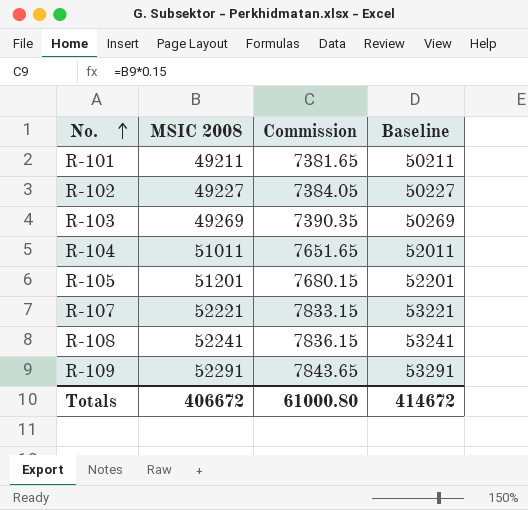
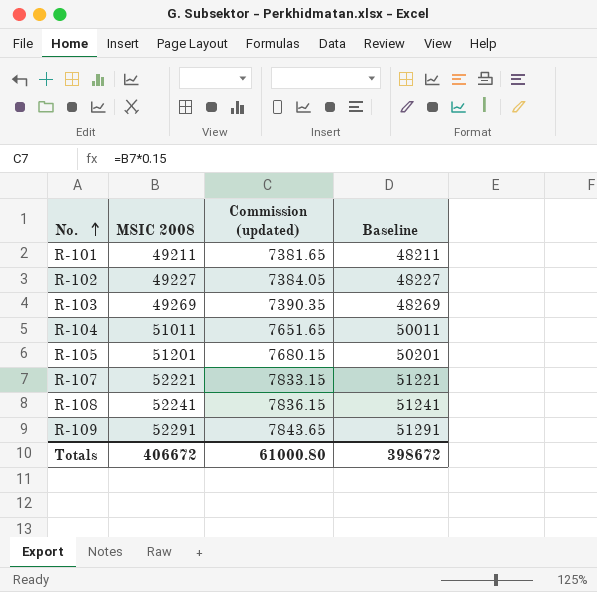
column name: Commission -> Commission (updated)
column Baseline | formula: [MSIC 2008] + 1000 -> [MSIC 2008] - 1000
Totals | Baseline: 414672 -> 398672

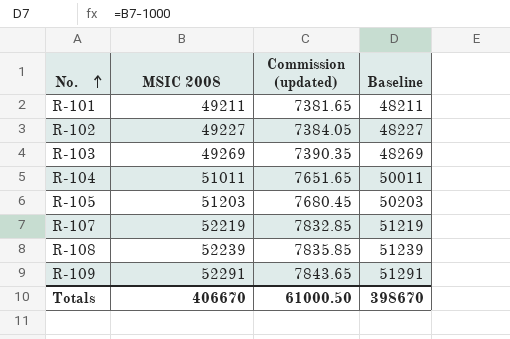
R-105 | MSIC 2008: 51201 -> 51203
R-105 | Commission (updated): 7680.15 -> 7680.45
R-105 | Baseline: 50201 -> 50203
R-107 | MSIC 2008: 52221 -> 52219
R-107 | Commission (updated): 7833.15 -> 7832.85
R-107 | Baseline: 51221 -> 51219
R-108 | MSIC 2008: 52241 -> 52239
R-108 | Commission (updated): 7836.15 -> 7835.85
R-108 | Baseline: 51241 -> 51239
Totals | MSIC 2008: 406672 -> 406670
Totals | Commission (updated): 61000.80 -> 61000.50
Totals | Baseline: 398672 -> 398670

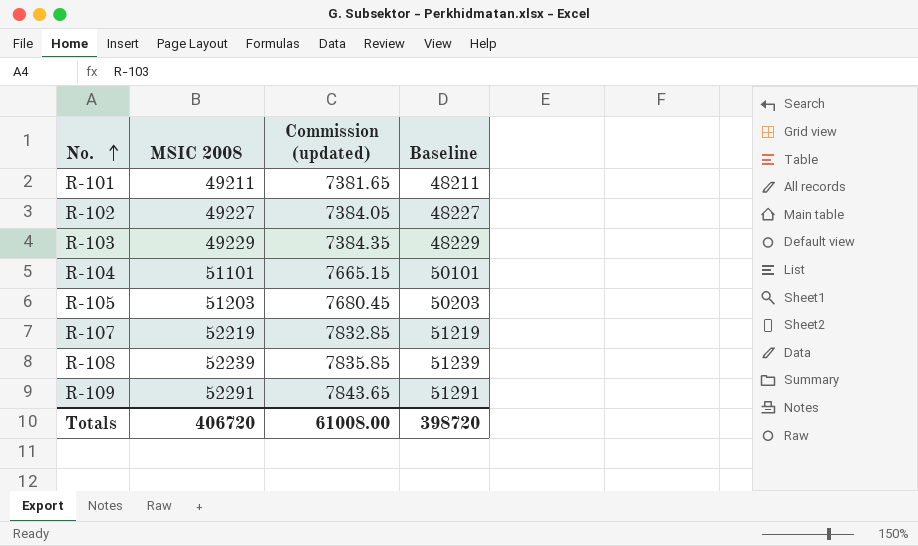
R-103 | MSIC 2008: 49269 -> 49229
R-103 | Commission (updated): 7390.35 -> 7384.35
R-103 | Baseline: 48269 -> 48229
R-104 | MSIC 2008: 51011 -> 51101
R-104 | Commission (updated): 7651.65 -> 7665.15
R-104 | Baseline: 50011 -> 50101
Totals | MSIC 2008: 406670 -> 406720
Totals | Commission (updated): 61000.50 -> 61008.00
Totals | Baseline: 398670 -> 398720

